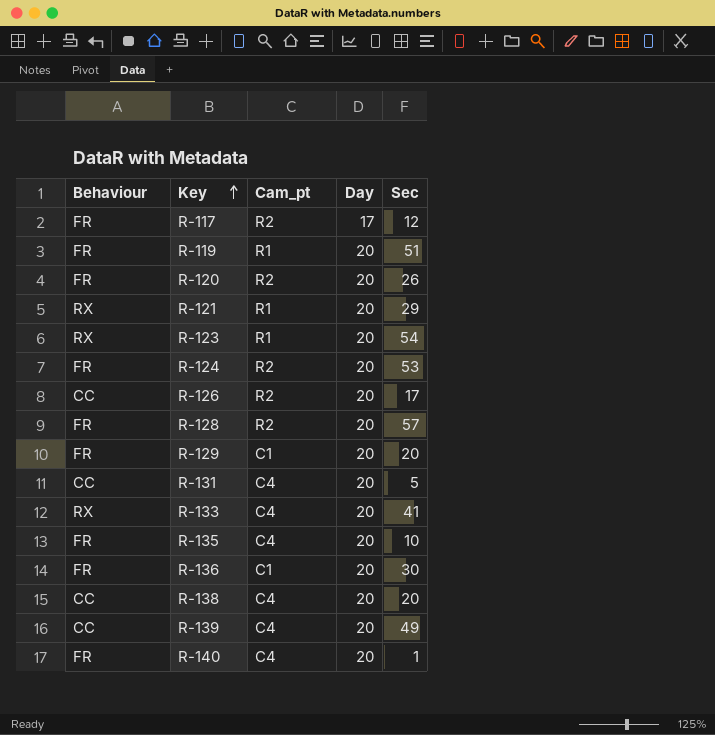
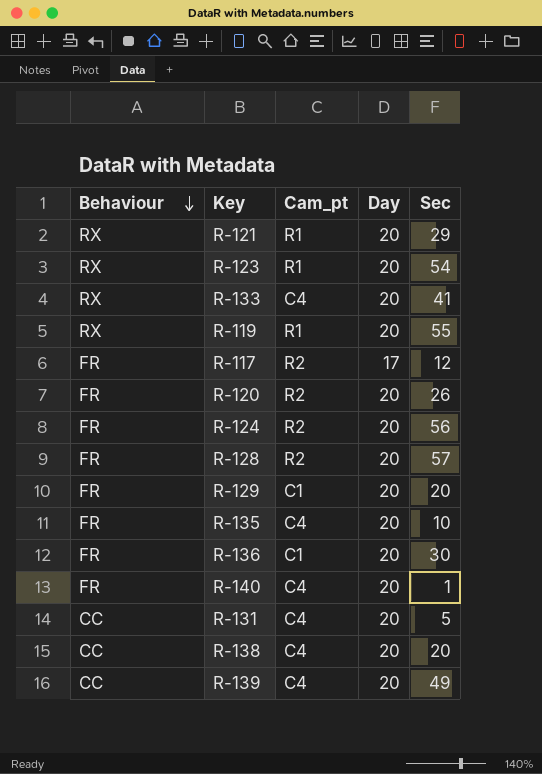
row order: Key ascending -> Behaviour descending
row R-126: CC | R2 | 20 | 17 -> none
R-119 | Behaviour: FR -> RX
R-119 | Sec: 51 -> 55
R-124 | Sec: 53 -> 56

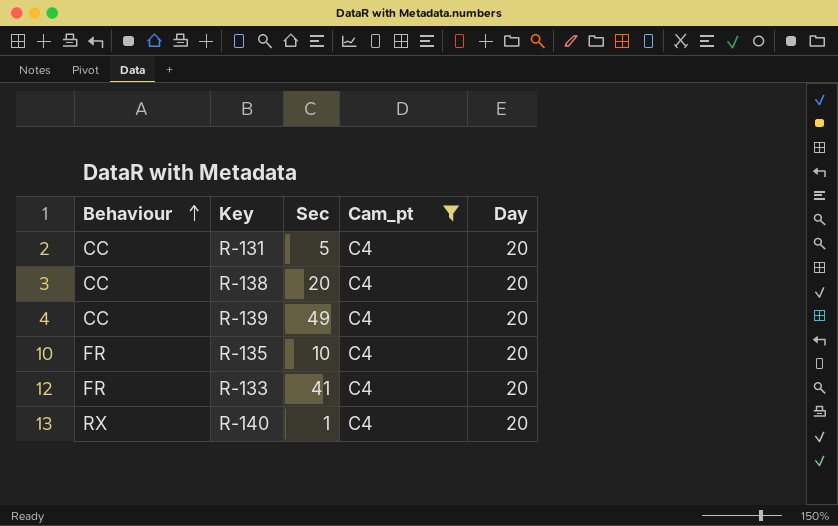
filter: none -> Cam_pt = C4
row order: Behaviour descending -> Behaviour ascending
column Sec | position: 5 -> 3
R-133 | Behaviour: RX -> FR
R-140 | Behaviour: FR -> RX

